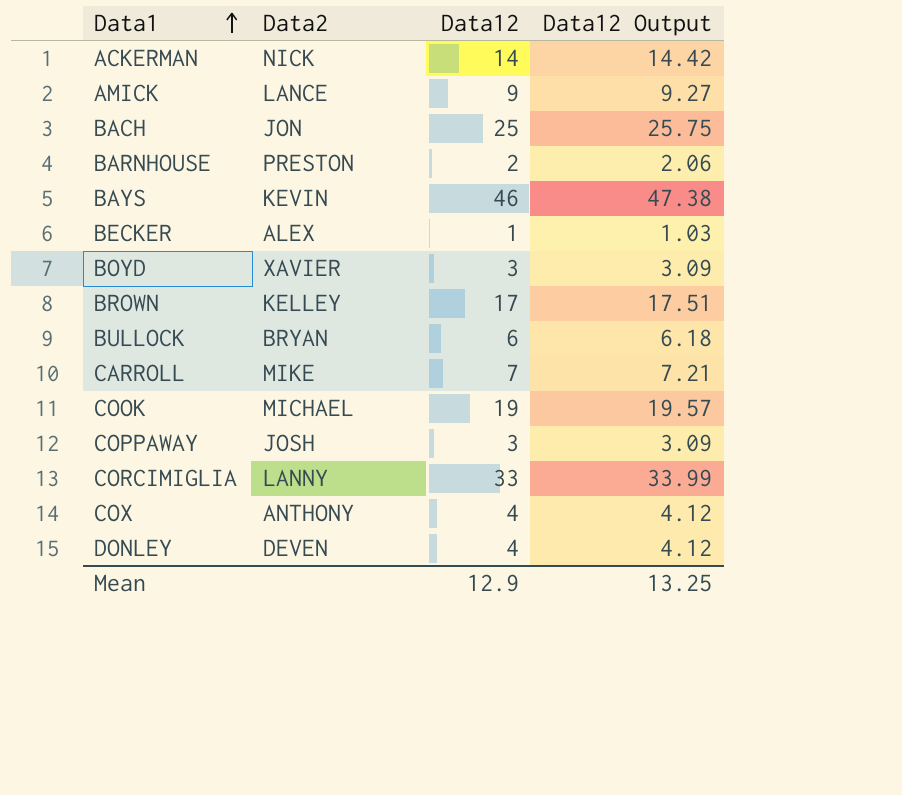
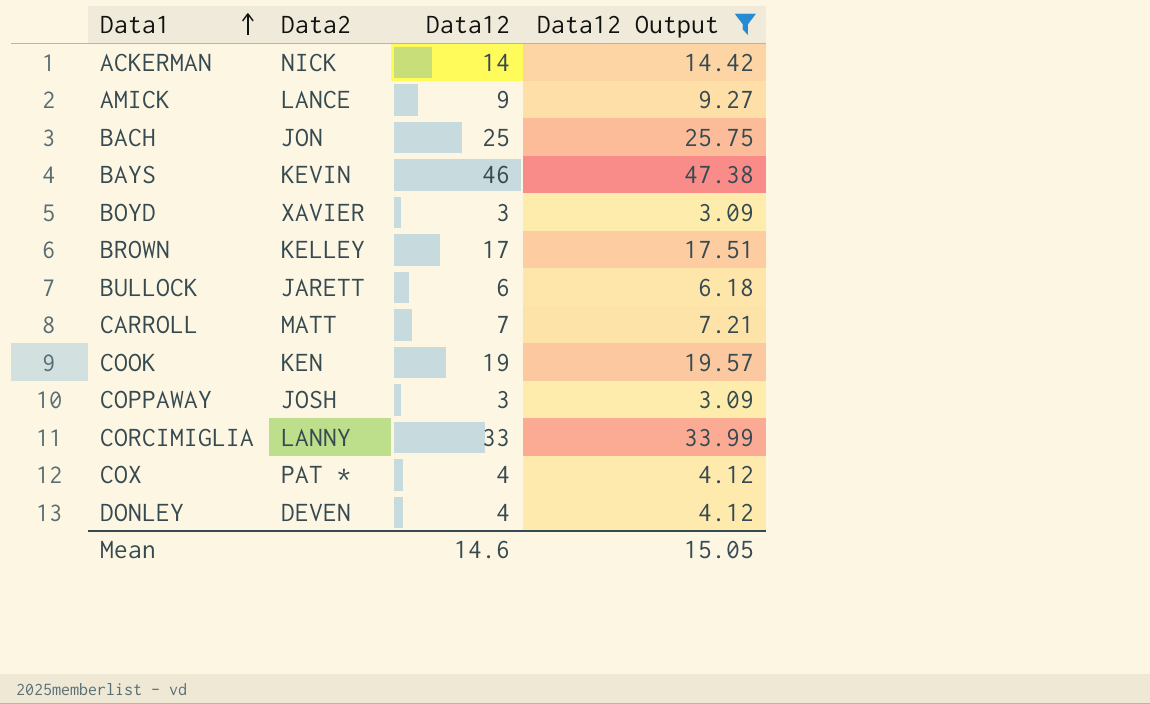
filter: none -> Data12 Output >= 3.09
BULLOCK | Data2: BRYAN -> JARETT
CARROLL | Data2: MIKE -> MATT
COOK | Data2: MICHAEL -> KEN
COX | Data2: ANTHONY -> PAT *
Mean | Data12: 12.9 -> 14.6
Mean | Data12 Output: 13.25 -> 15.05

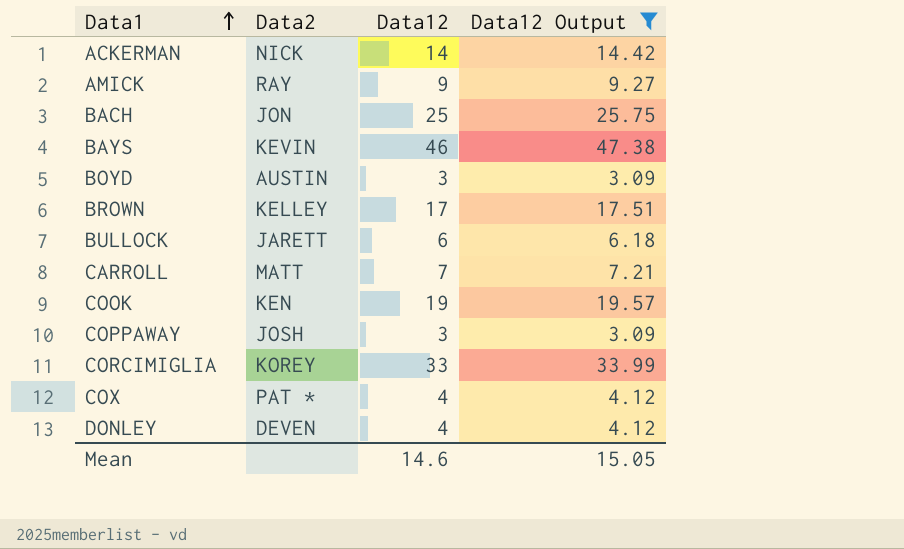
AMICK | Data2: LANCE -> RAY
BOYD | Data2: XAVIER -> AUSTIN
CORCIMIGLIA | Data2: LANNY -> KOREY

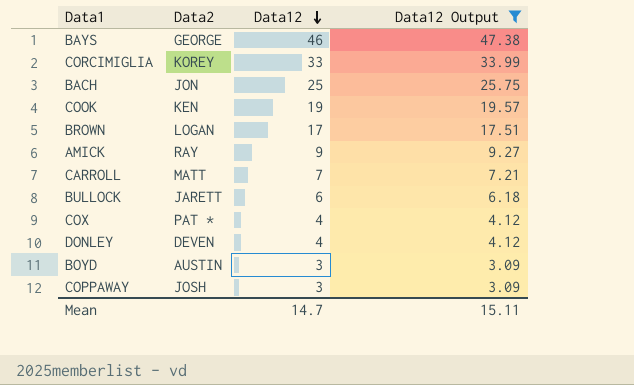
row order: Data1 ascending -> Data12 descending
row ACKERMAN: NICK | 14 | 14.42 -> none
BAYS | Data2: KEVIN -> GEORGE
BROWN | Data2: KELLEY -> LOGAN
Mean | Data12: 14.6 -> 14.7
Mean | Data12 Output: 15.05 -> 15.11

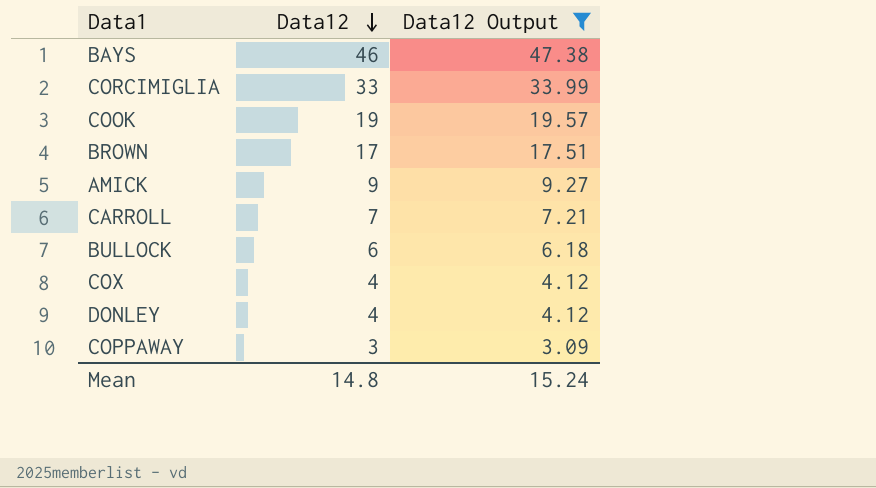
column Data2 | position: 2 -> none
row BACH: JON | 25 | 25.75 -> none
row BOYD: AUSTIN | 3 | 3.09 -> none
Mean | Data12: 14.7 -> 14.8
Mean | Data12 Output: 15.11 -> 15.24

